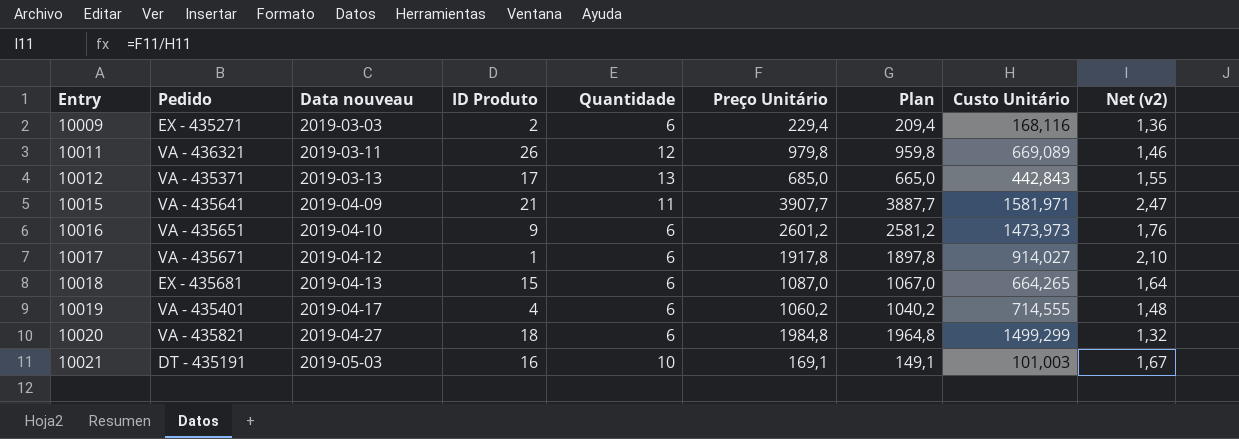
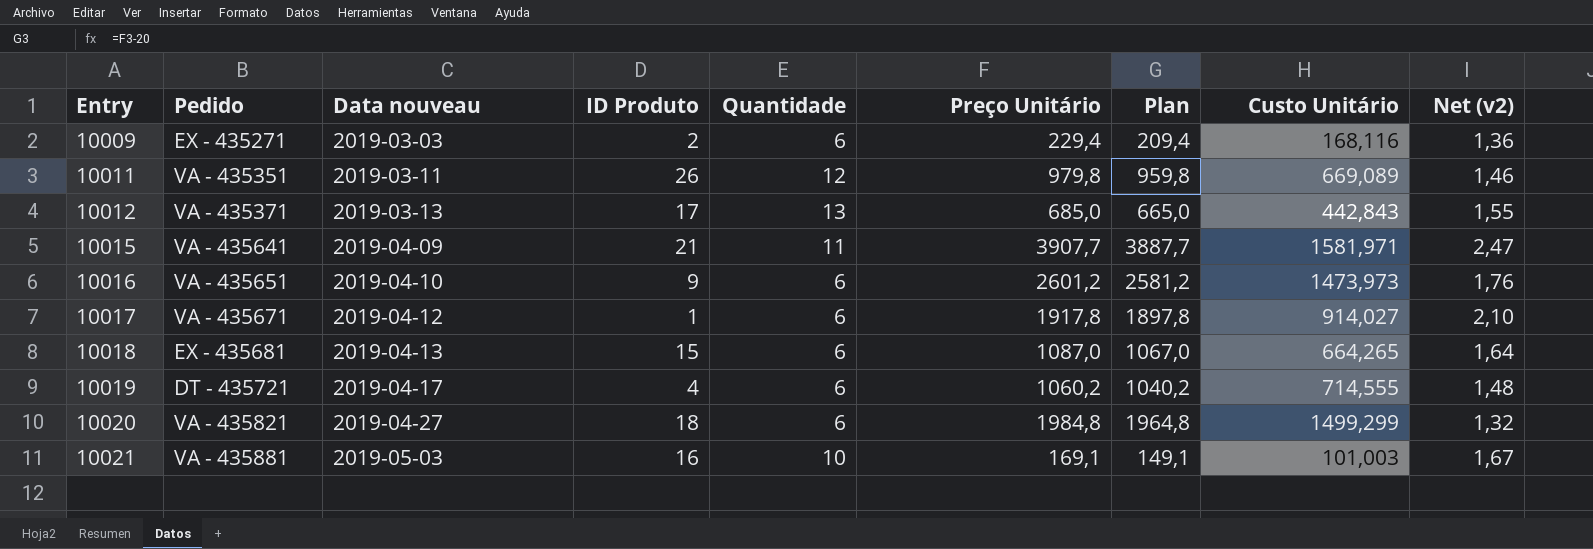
10011 | Pedido: VA - 436321 -> VA - 435351
10019 | Pedido: VA - 435401 -> DT - 435721
10021 | Pedido: DT - 435191 -> VA - 435881

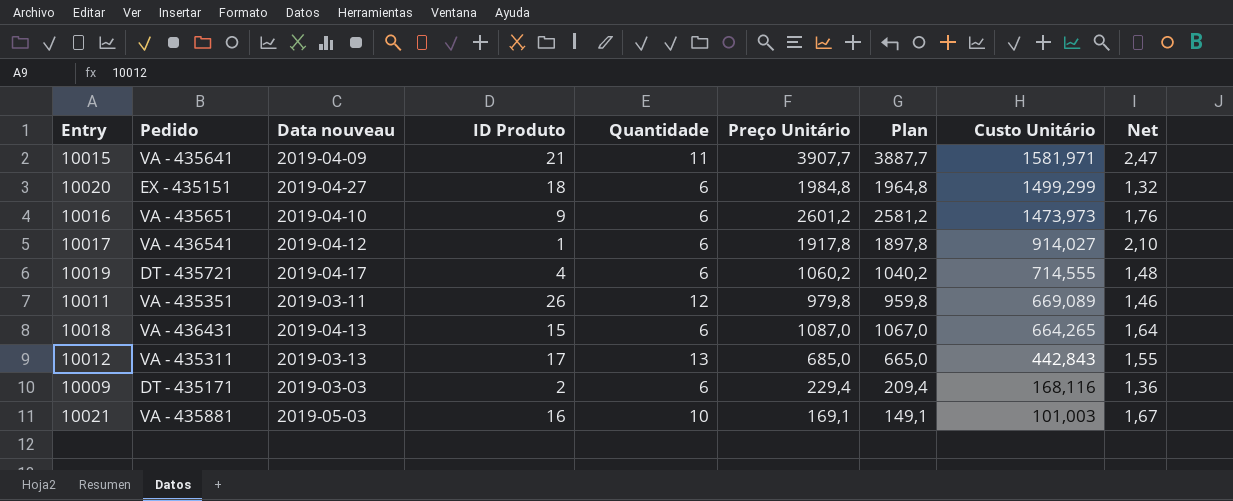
row order: Entry ascending -> Custo Unitário descending
column name: Net (v2) -> Net
10020 | Pedido: VA - 435821 -> EX - 435151
10017 | Pedido: VA - 435671 -> VA - 436541
10018 | Pedido: EX - 435681 -> VA - 436431
10012 | Pedido: VA - 435371 -> VA - 435311
10009 | Pedido: EX - 435271 -> DT - 435171

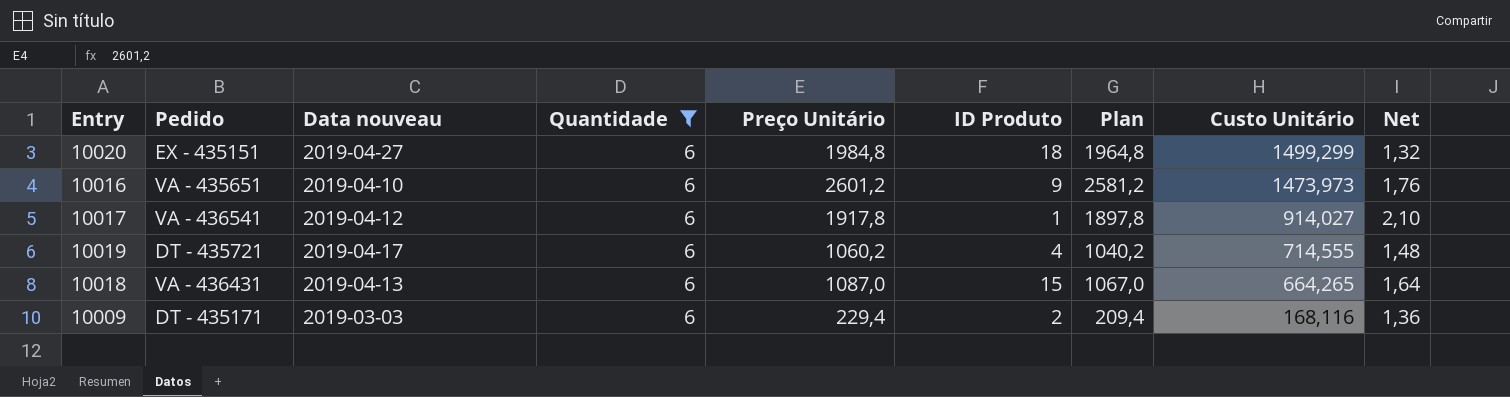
filter: none -> Quantidade = 6
column ID Produto | position: 4 -> 6

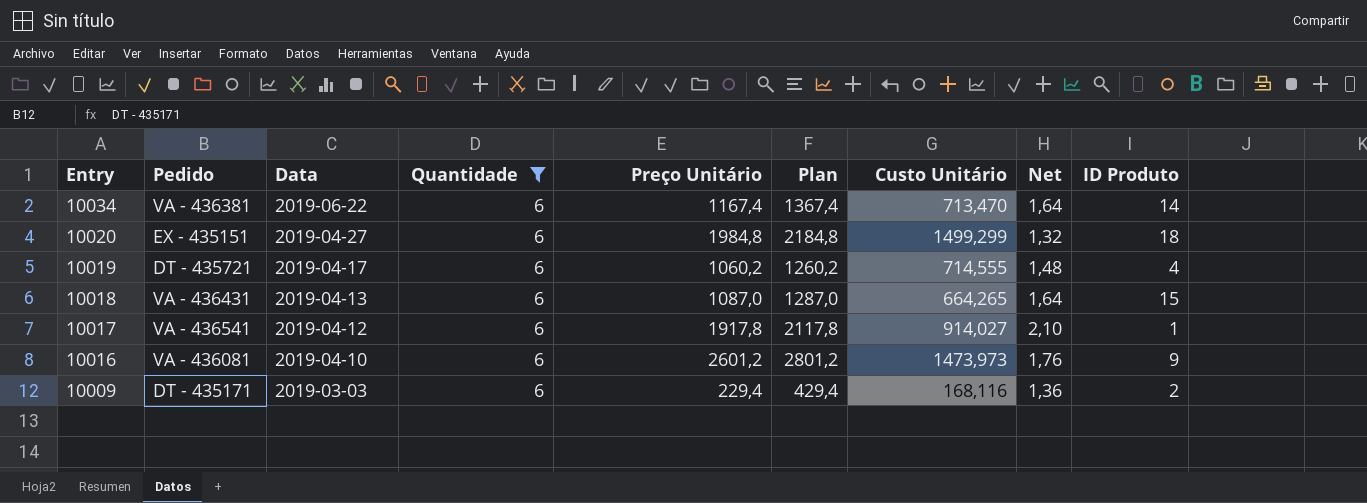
row order: Custo Unitário descending -> Entry descending
column name: Data nouveau -> Data
column Plan | formula: [Preço Unitário] - 20 -> [Preço Unitário] + 200
column ID Produto | position: 6 -> 9
row 10034: none -> VA - 436381 | 2019-06-22 | 6 | 1167,4 | 1367,4 | 713,470 | 1,64 | 14
10016 | Pedido: VA - 435651 -> VA - 436081

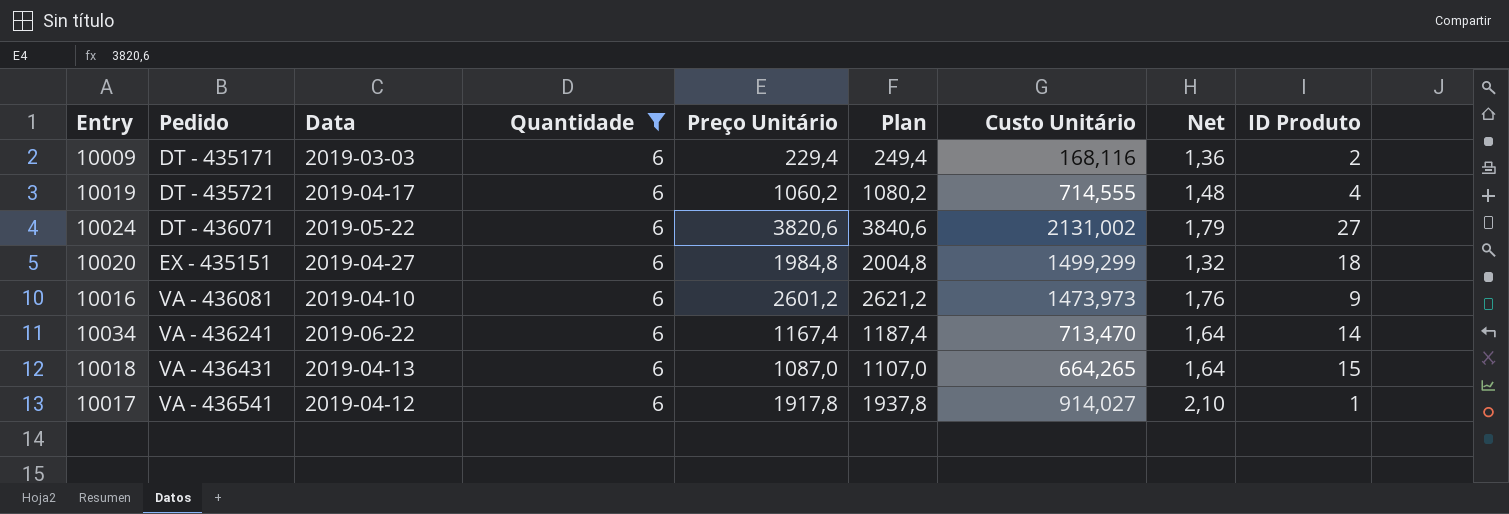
row order: Entry descending -> Pedido ascending
column Plan | formula: [Preço Unitário] + 200 -> [Preço Unitário] + 20
row 10024: none -> DT - 436071 | 2019-05-22 | 6 | 3820,6 | 3840,6 | 2131,002 | 1,79 | 27
10034 | Pedido: VA - 436381 -> VA - 436241

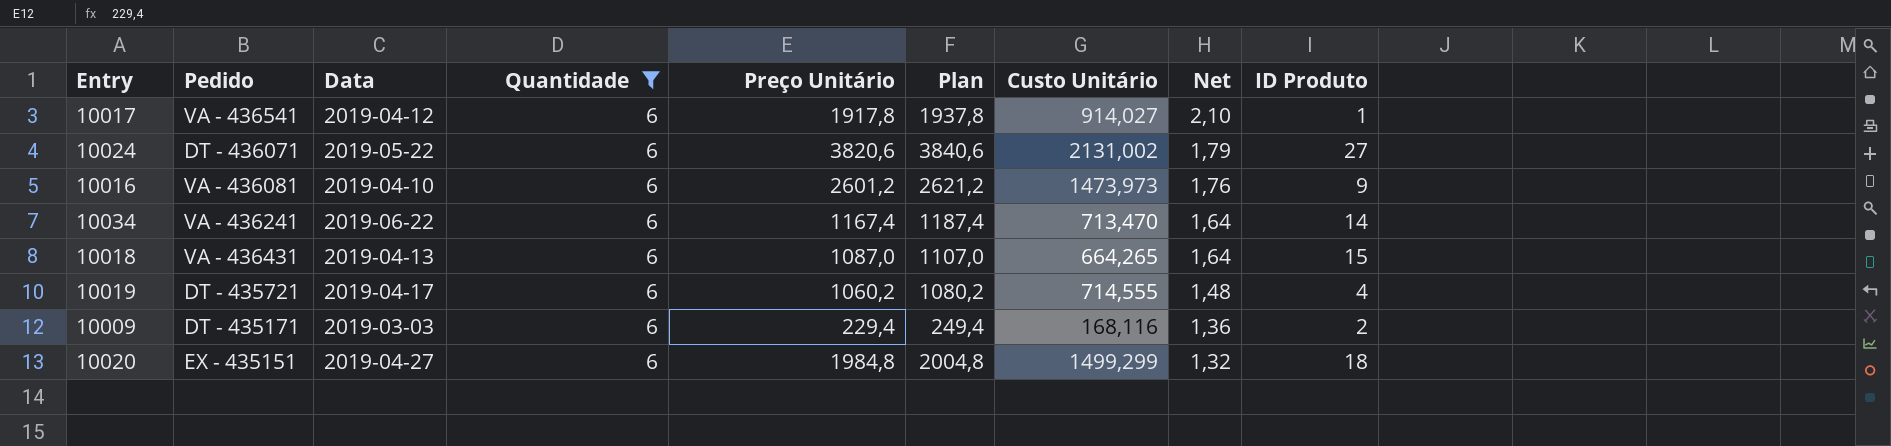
row order: Pedido ascending -> Net descending

